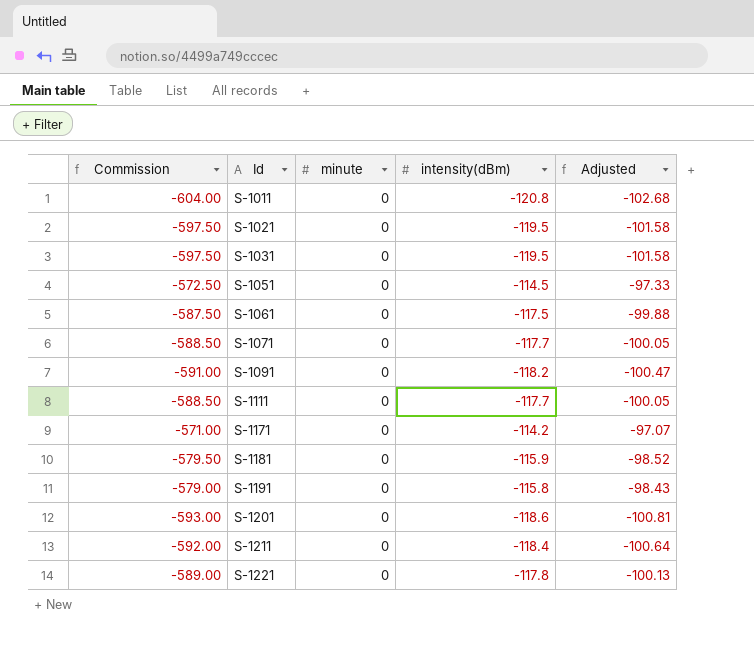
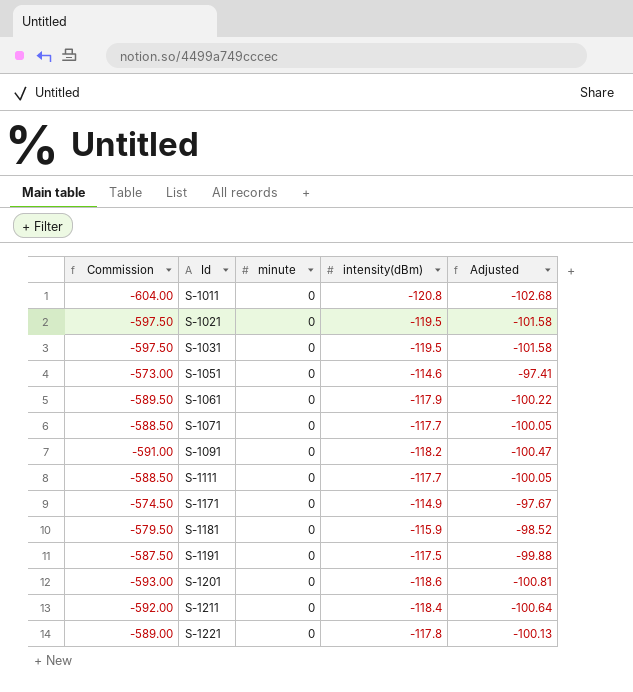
S-1051 | Commission: -572.50 -> -573.00
S-1051 | intensity(dBm): -114.5 -> -114.6
S-1051 | Adjusted: -97.33 -> -97.41
S-1061 | Commission: -587.50 -> -589.50
S-1061 | intensity(dBm): -117.5 -> -117.9
S-1061 | Adjusted: -99.88 -> -100.22
S-1171 | Commission: -571.00 -> -574.50
S-1171 | intensity(dBm): -114.2 -> -114.9
S-1171 | Adjusted: -97.07 -> -97.67
S-1191 | Commission: -579.00 -> -587.50
S-1191 | intensity(dBm): -115.8 -> -117.5
S-1191 | Adjusted: -98.43 -> -99.88

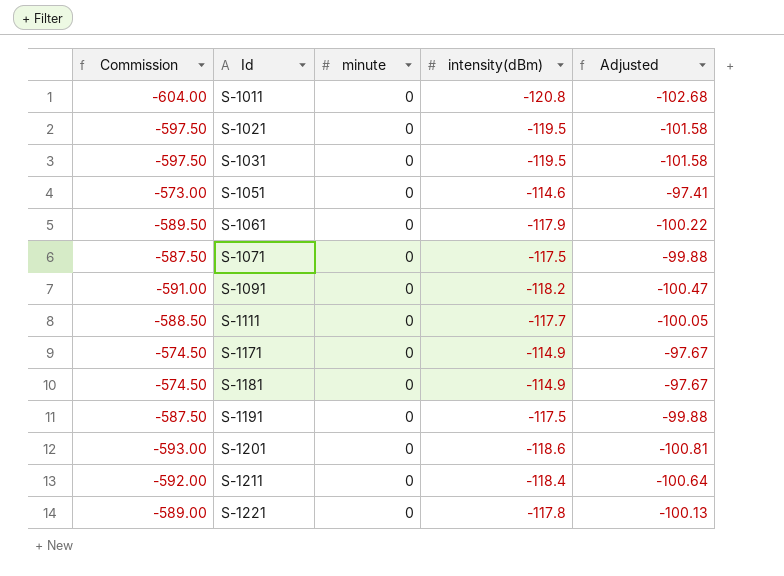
S-1071 | Commission: -588.50 -> -587.50
S-1071 | intensity(dBm): -117.7 -> -117.5
S-1071 | Adjusted: -100.05 -> -99.88
S-1181 | Commission: -579.50 -> -574.50
S-1181 | intensity(dBm): -115.9 -> -114.9
S-1181 | Adjusted: -98.52 -> -97.67

